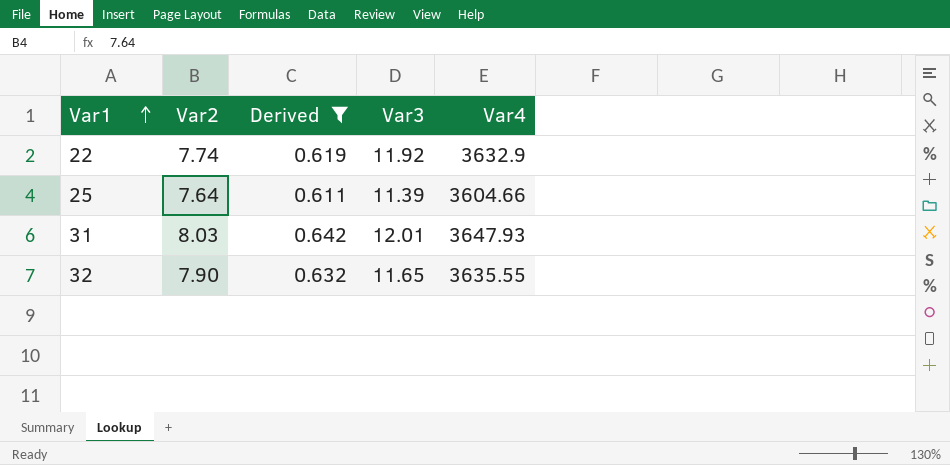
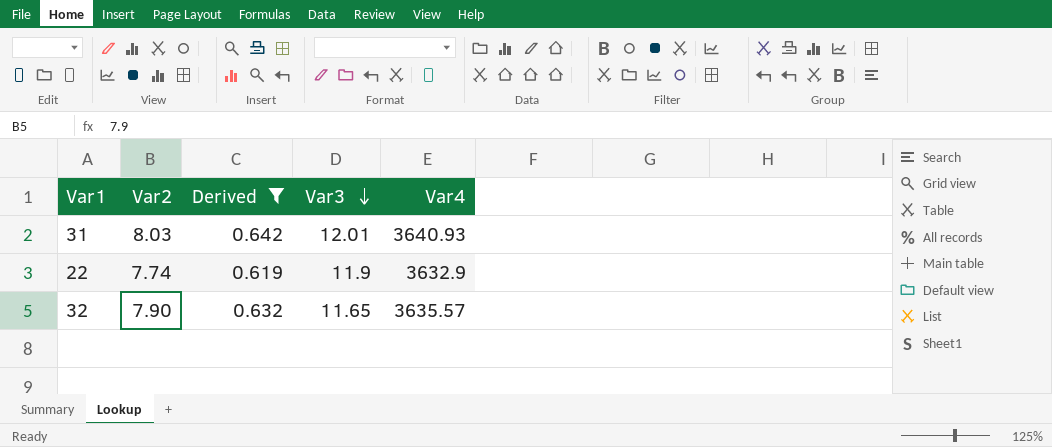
row order: Var1 ascending -> Var3 descending
row 25: 7.64 | 0.611 | 11.39 | 3604.66 -> none
31 | Var4: 3647.93 -> 3640.93
22 | Var3: 11.92 -> 11.9
32 | Var4: 3635.55 -> 3635.57

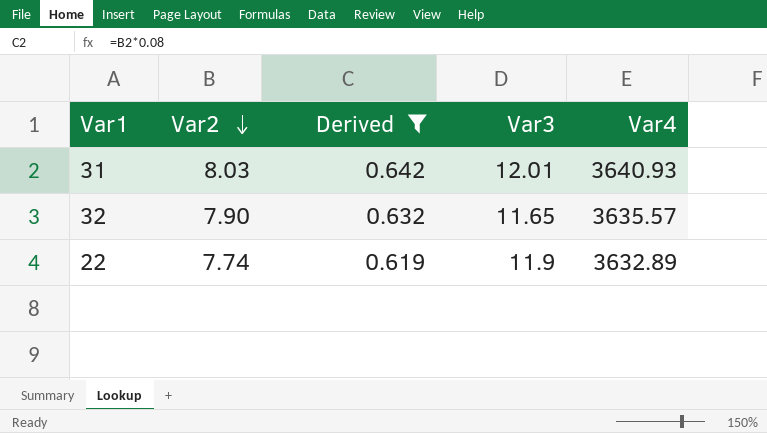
row order: Var3 descending -> Var2 descending
22 | Var4: 3632.9 -> 3632.89

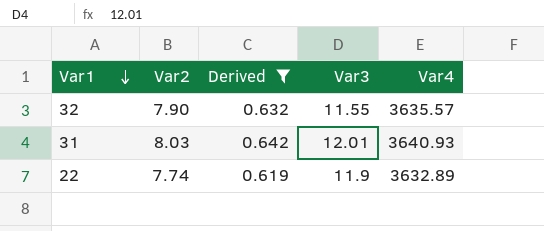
row order: Var2 descending -> Var1 descending
32 | Var3: 11.65 -> 11.55

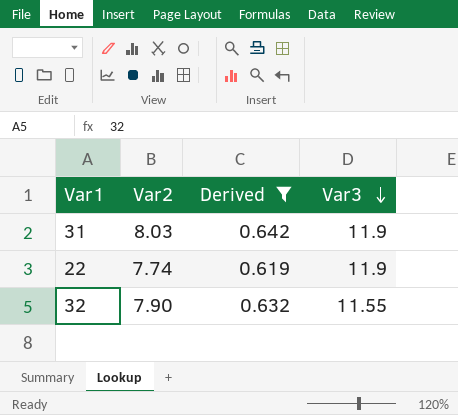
row order: Var1 descending -> Var3 descending
column Var4 | position: 5 -> none
31 | Var3: 12.01 -> 11.9

